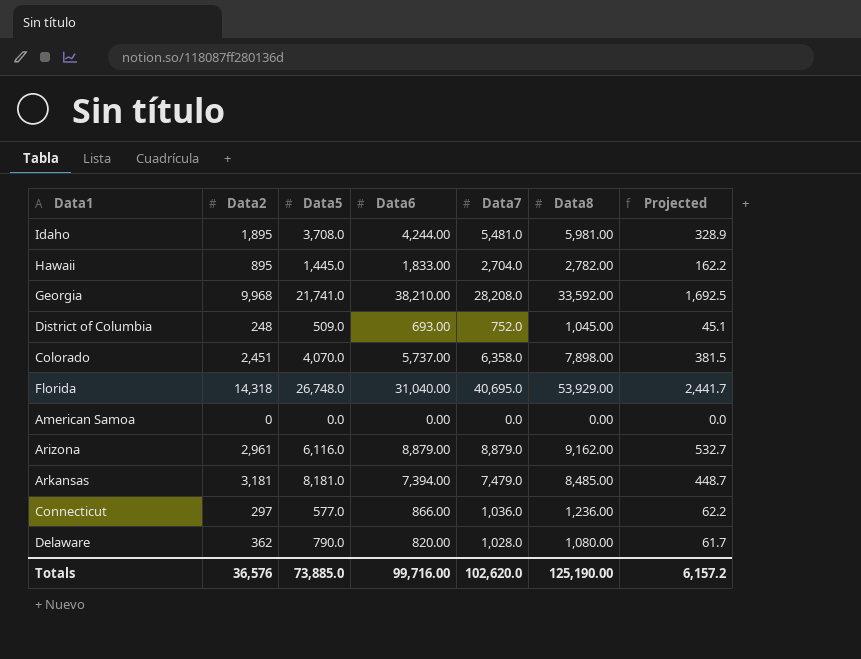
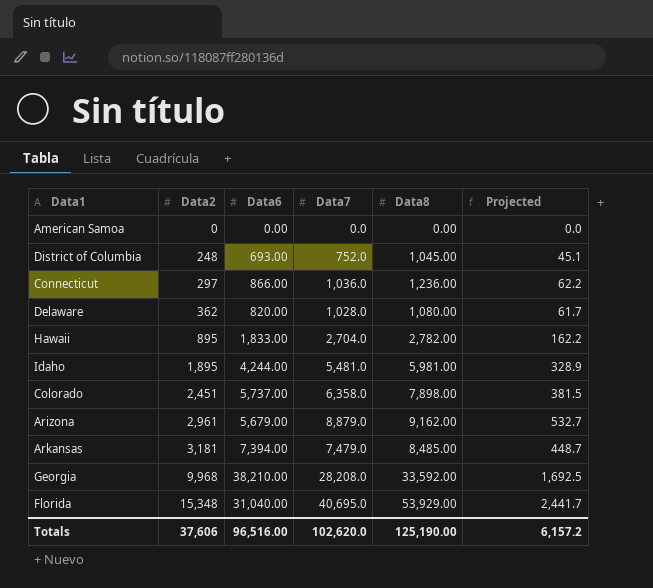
row order: none -> Data2 ascending
column Data5 | position: 3 -> none
Arizona | Data6: 8,879.00 -> 5,679.00
Florida | Data2: 14,318 -> 15,348
Totals | Data2: 36,576 -> 37,606
Totals | Data6: 99,716.00 -> 96,516.00

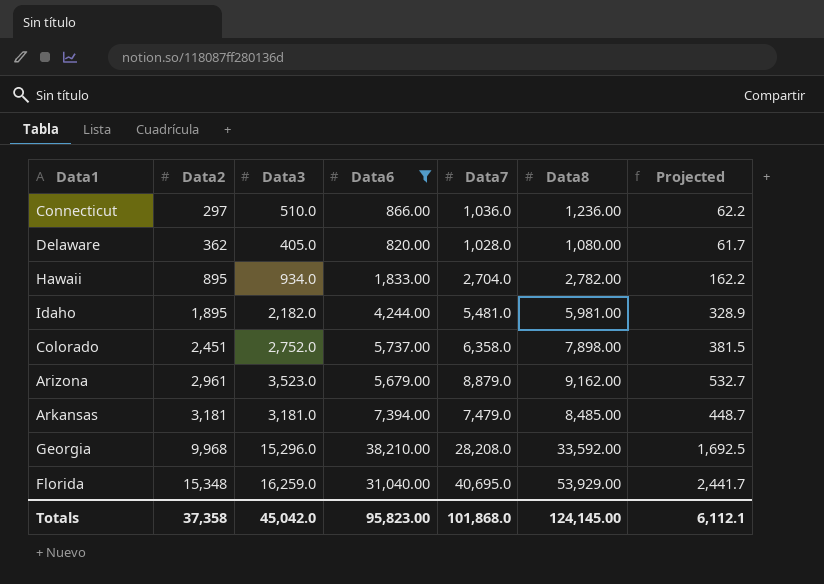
filter: none -> Data6 >= 820.00
column Data3 | position: none -> 3
Totals | Data2: 37,606 -> 37,358
Totals | Data6: 96,516.00 -> 95,823.00
Totals | Data7: 102,620.0 -> 101,868.0
Totals | Data8: 125,190.00 -> 124,145.00
Totals | Projected: 6,157.2 -> 6,112.1

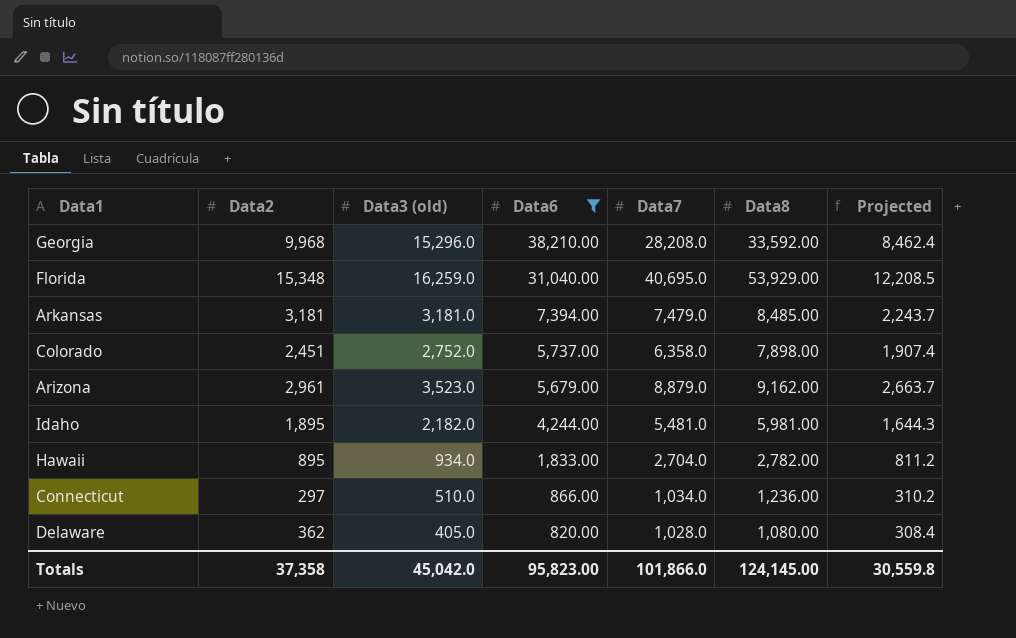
row order: Data2 ascending -> Data6 descending
column name: Data3 -> Data3 (old)
column Projected | formula: [Data7] * 0.06 -> [Data7] * 0.3
Connecticut | Data7: 1,036.0 -> 1,034.0
Totals | Data7: 101,868.0 -> 101,866.0
Totals | Projected: 6,112.1 -> 30,559.8

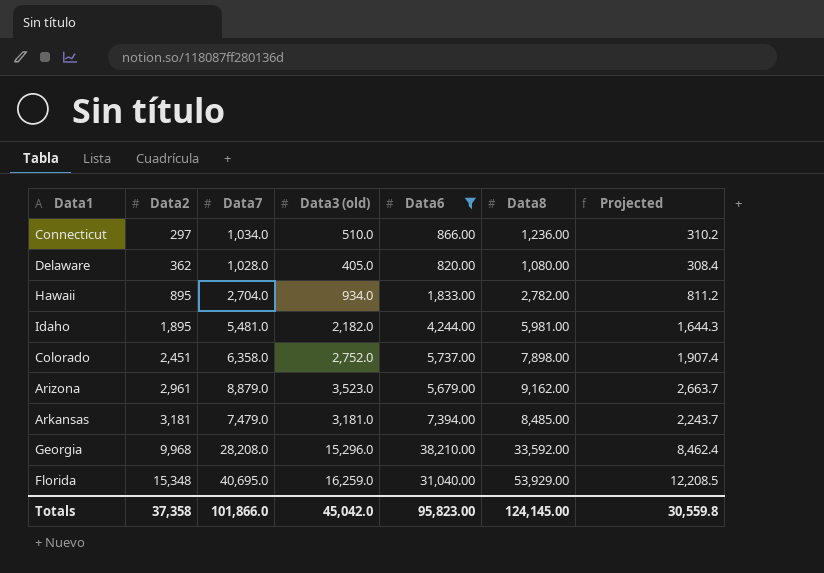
row order: Data6 descending -> Data2 ascending
column Data7 | position: 5 -> 3

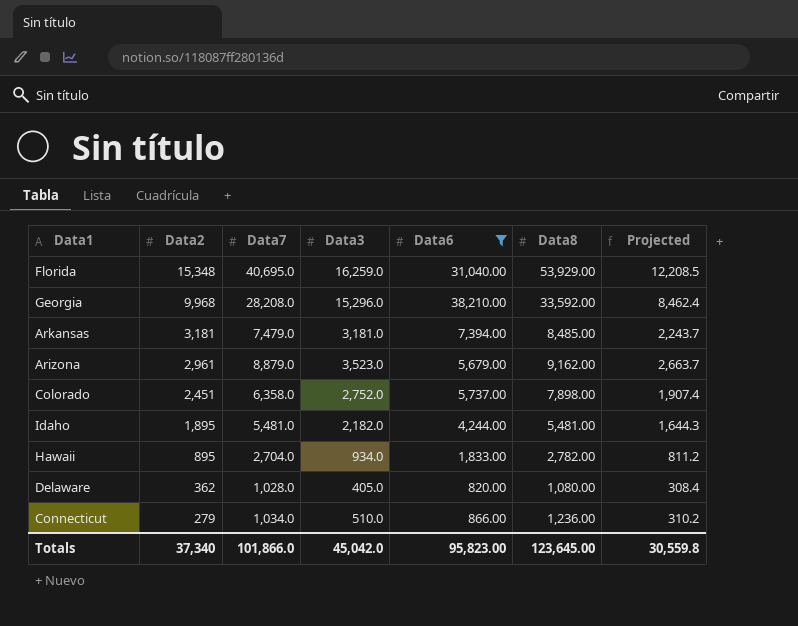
row order: Data2 ascending -> Data2 descending
column name: Data3 (old) -> Data3
Idaho | Data8: 5,981.00 -> 5,481.00
Connecticut | Data2: 297 -> 279
Totals | Data2: 37,358 -> 37,340
Totals | Data8: 124,145.00 -> 123,645.00

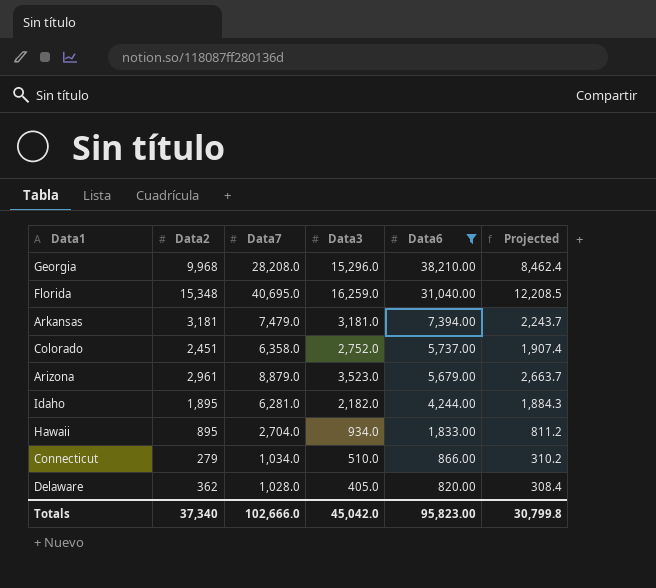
row order: Data2 descending -> Data6 descending
column Data8 | position: 6 -> none
Idaho | Data7: 5,481.0 -> 6,281.0
Idaho | Projected: 1,644.3 -> 1,884.3
Totals | Data7: 101,866.0 -> 102,666.0
Totals | Projected: 30,559.8 -> 30,799.8

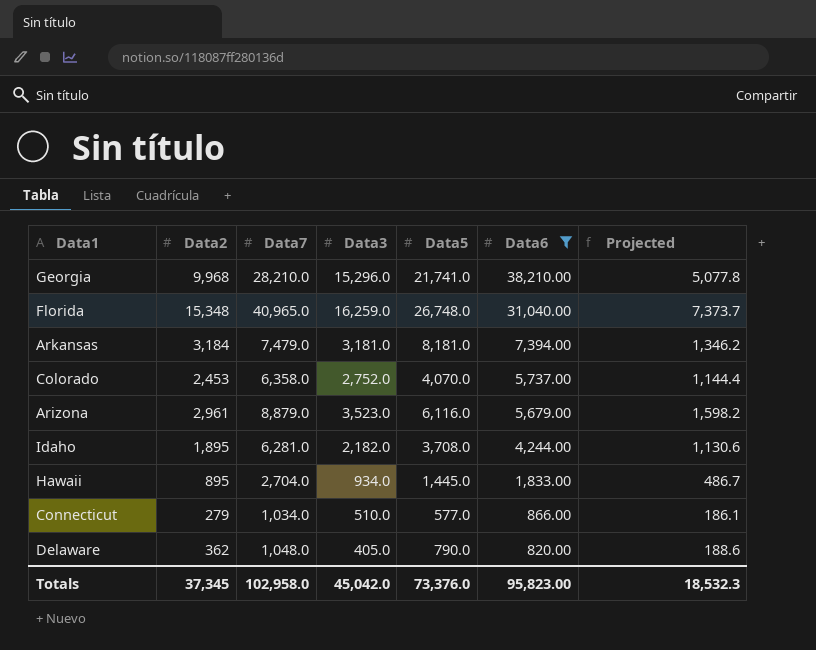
column Data5 | position: none -> 5
column Projected | formula: [Data7] * 0.3 -> [Data7] * 0.18
Georgia | Data7: 28,208.0 -> 28,210.0
Florida | Data7: 40,695.0 -> 40,965.0
Arkansas | Data2: 3,181 -> 3,184
Colorado | Data2: 2,451 -> 2,453
Delaware | Data7: 1,028.0 -> 1,048.0
Totals | Data2: 37,340 -> 37,345
Totals | Data7: 102,666.0 -> 102,958.0
Totals | Projected: 30,799.8 -> 18,532.3

